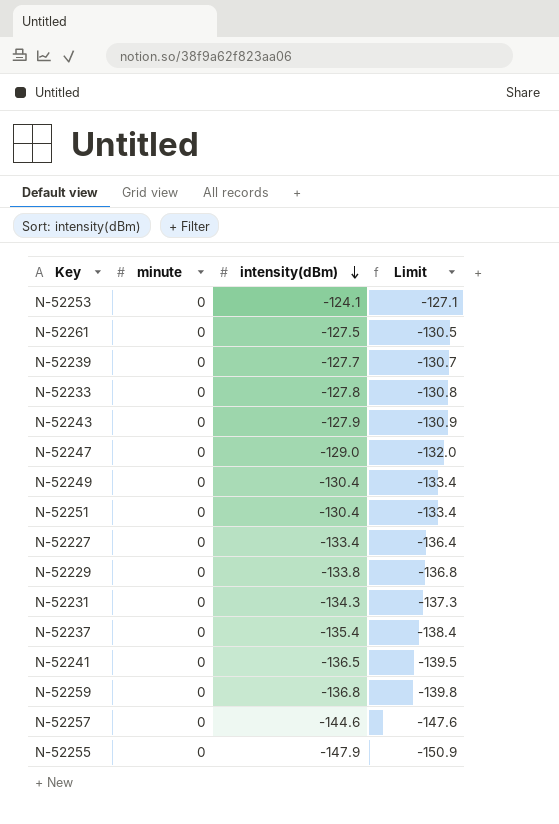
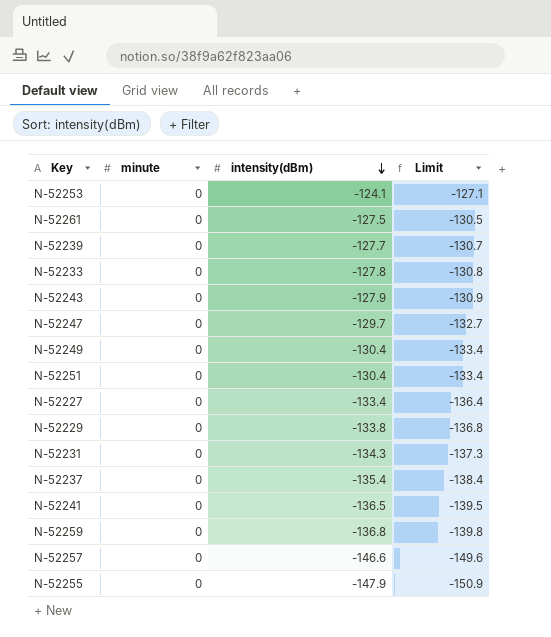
N-52247 | intensity(dBm): -129.0 -> -129.7
N-52247 | Limit: -132.0 -> -132.7
N-52257 | intensity(dBm): -144.6 -> -146.6
N-52257 | Limit: -147.6 -> -149.6

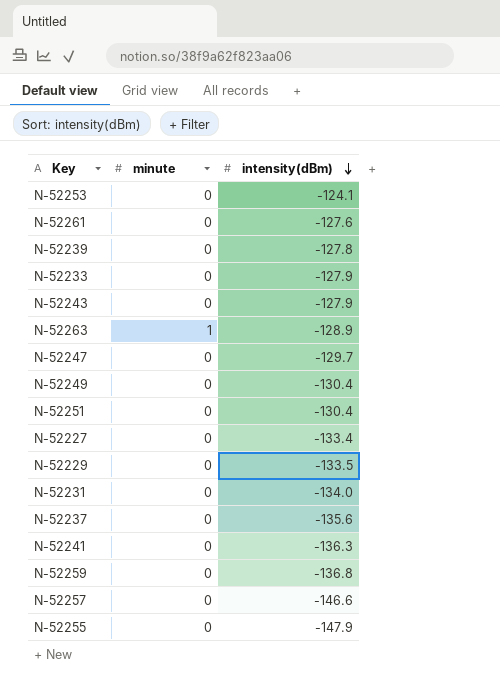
column Limit | formula: [intensity(dBm)] - 3 -> none
N-52261 | intensity(dBm): -127.5 -> -127.6
N-52239 | intensity(dBm): -127.7 -> -127.8
N-52233 | intensity(dBm): -127.8 -> -127.9
row N-52263: none -> 1 | -128.9
N-52229 | intensity(dBm): -133.8 -> -133.5
N-52231 | intensity(dBm): -134.3 -> -134.0
N-52237 | intensity(dBm): -135.4 -> -135.6
N-52241 | intensity(dBm): -136.5 -> -136.3

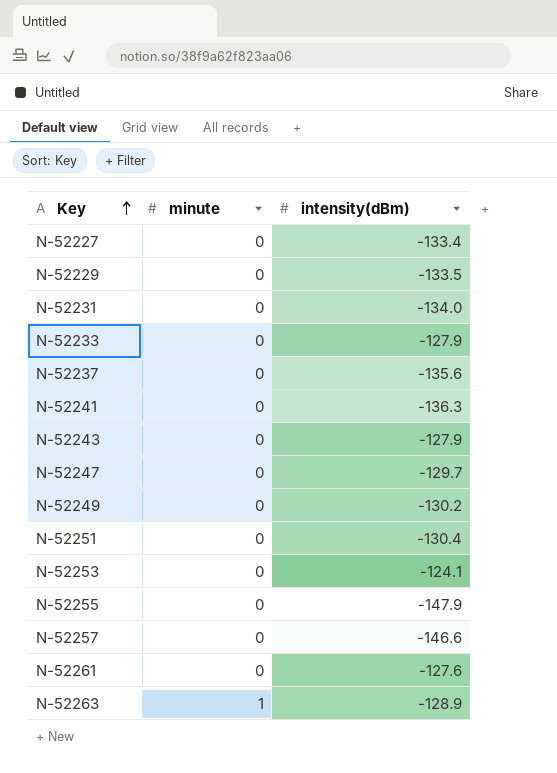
row order: intensity(dBm) descending -> Key ascending
row N-52239: 0 | -127.8 -> none
row N-52259: 0 | -136.8 -> none
N-52249 | intensity(dBm): -130.4 -> -130.2

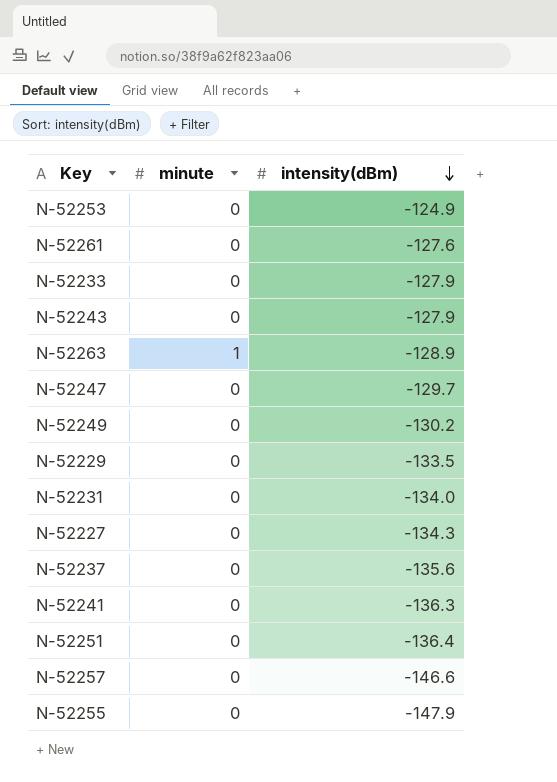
row order: Key ascending -> intensity(dBm) descending
N-52253 | intensity(dBm): -124.1 -> -124.9
N-52227 | intensity(dBm): -133.4 -> -134.3
N-52251 | intensity(dBm): -130.4 -> -136.4

